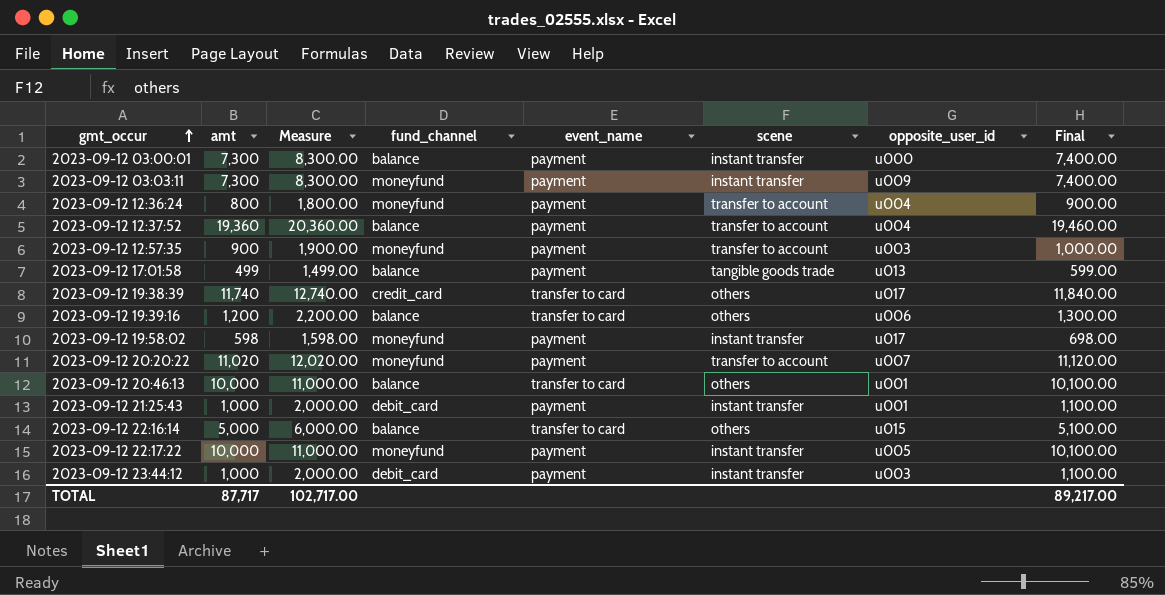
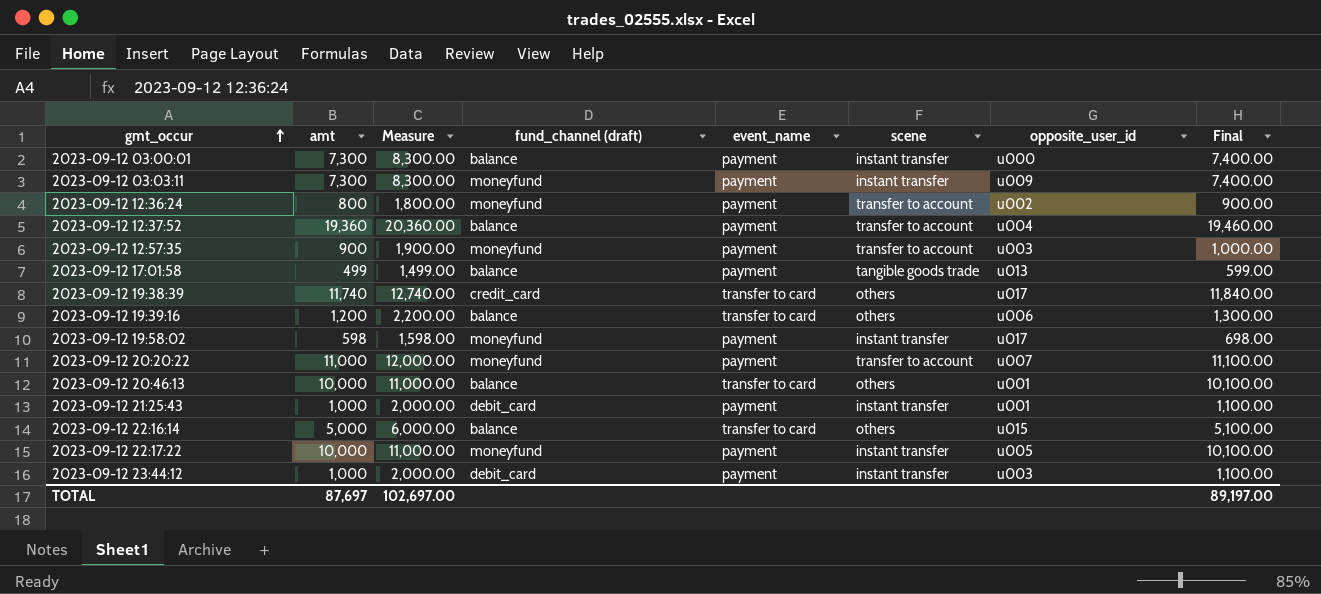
column name: fund_channel -> fund_channel (draft)
2023-09-12 12:36:24 | opposite_user_id: u004 -> u002
2023-09-12 20:20:22 | amt: 11,020 -> 11,000
2023-09-12 20:20:22 | Measure: 12,020.00 -> 12,000.00
2023-09-12 20:20:22 | Final: 11,120.00 -> 11,100.00
TOTAL | amt: 87,717 -> 87,697
TOTAL | Measure: 102,717.00 -> 102,697.00
TOTAL | Final: 89,217.00 -> 89,197.00

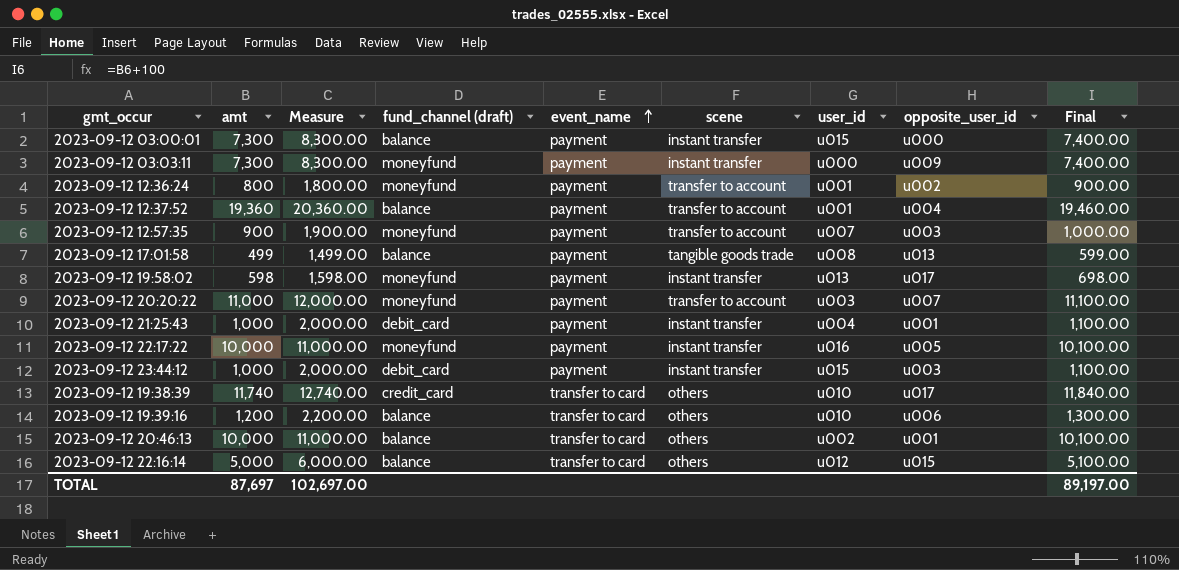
row order: gmt_occur ascending -> event_name ascending
column user_id | position: none -> 7

